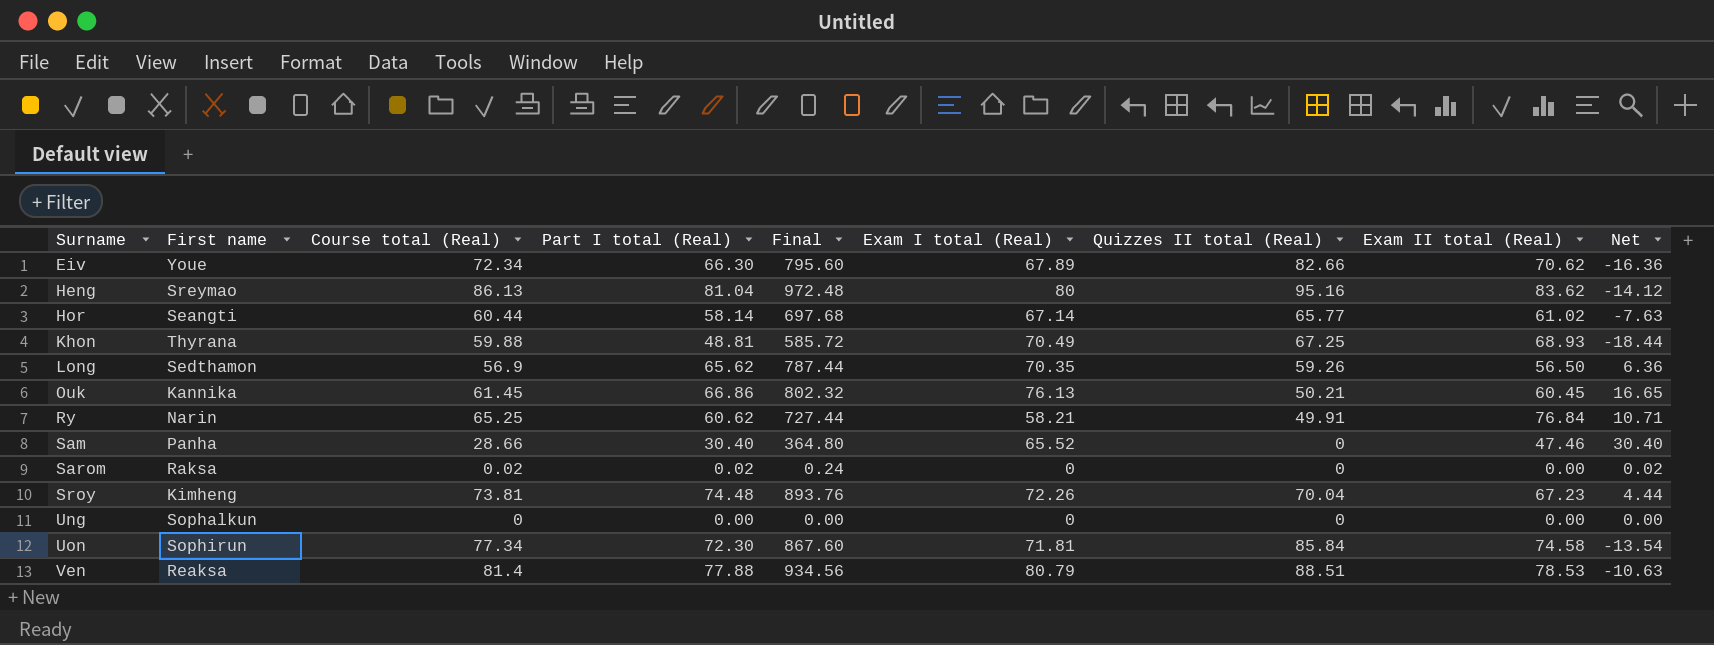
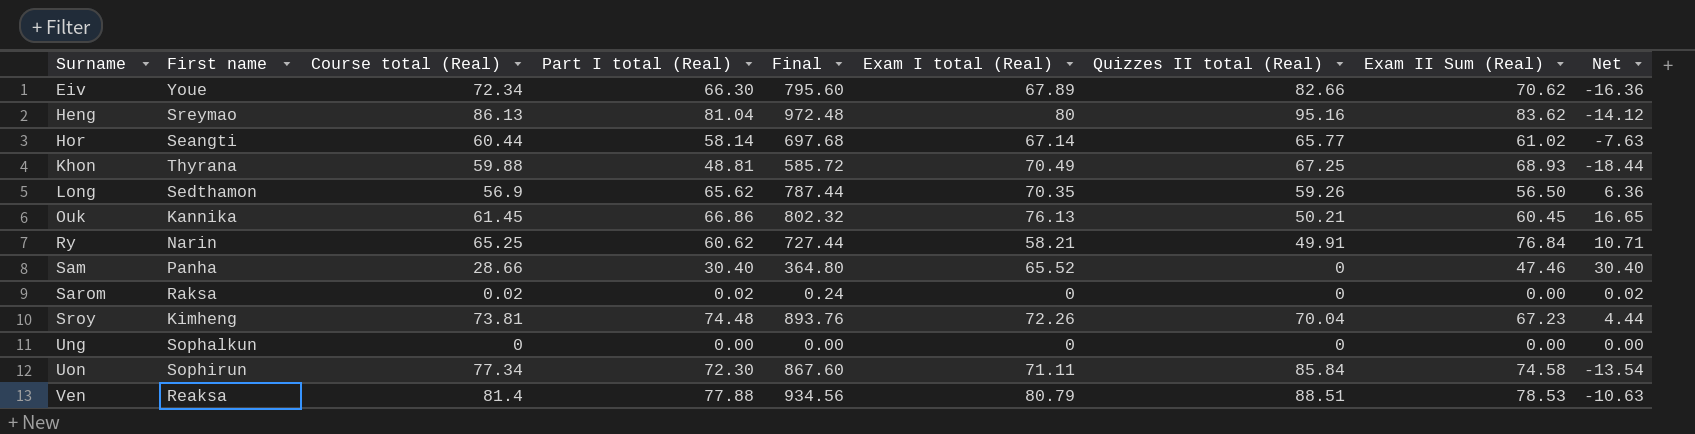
column name: Exam II total (Real) -> Exam II Sum (Real)
Uon | Exam I total (Real): 71.81 -> 71.11

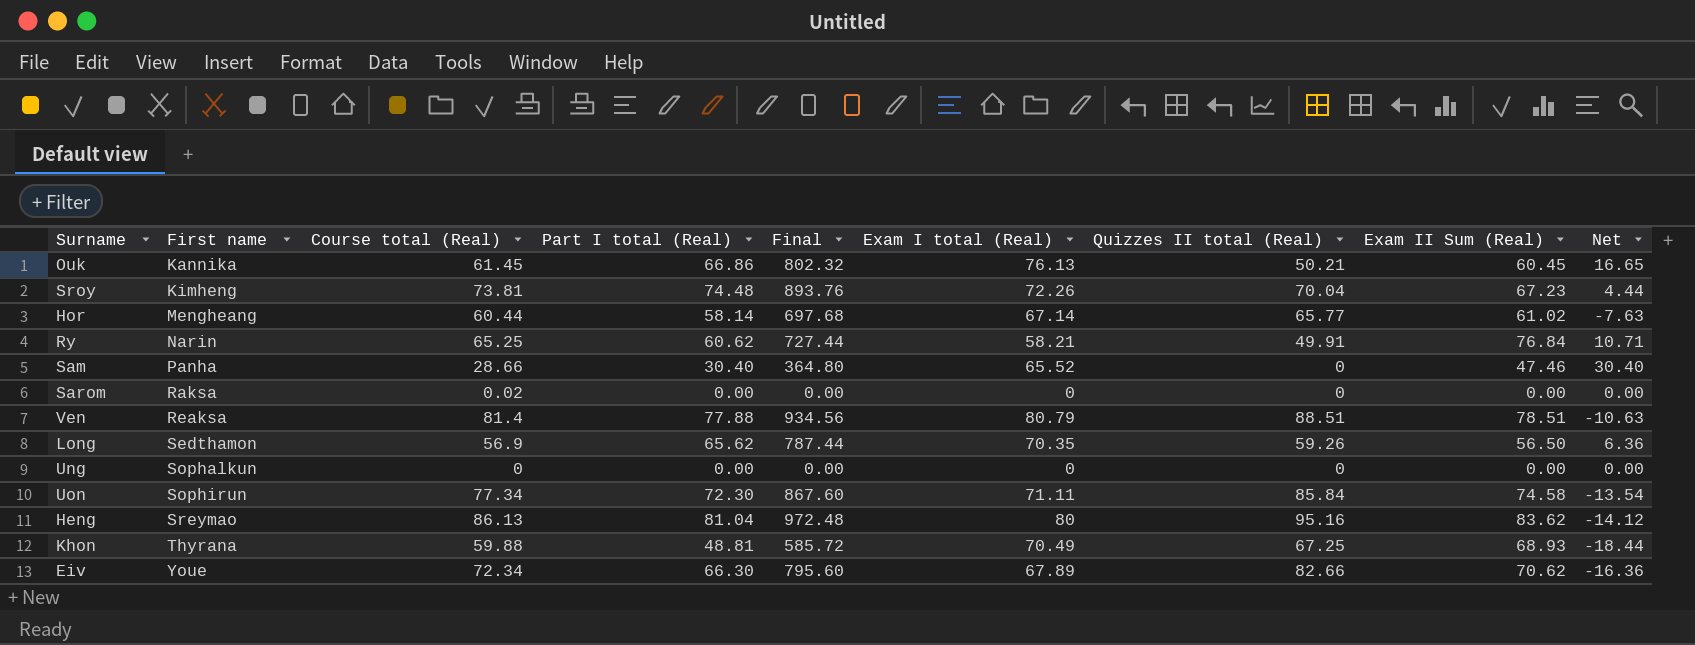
row order: Surname ascending -> First name ascending
Hor | First name: Seangti -> Mengheang
Sarom | Part I total (Real): 0.02 -> 0.00
Sarom | Final: 0.24 -> 0.00
Sarom | Net: 0.02 -> 0.00
Ven | Exam II Sum (Real): 78.53 -> 78.51

